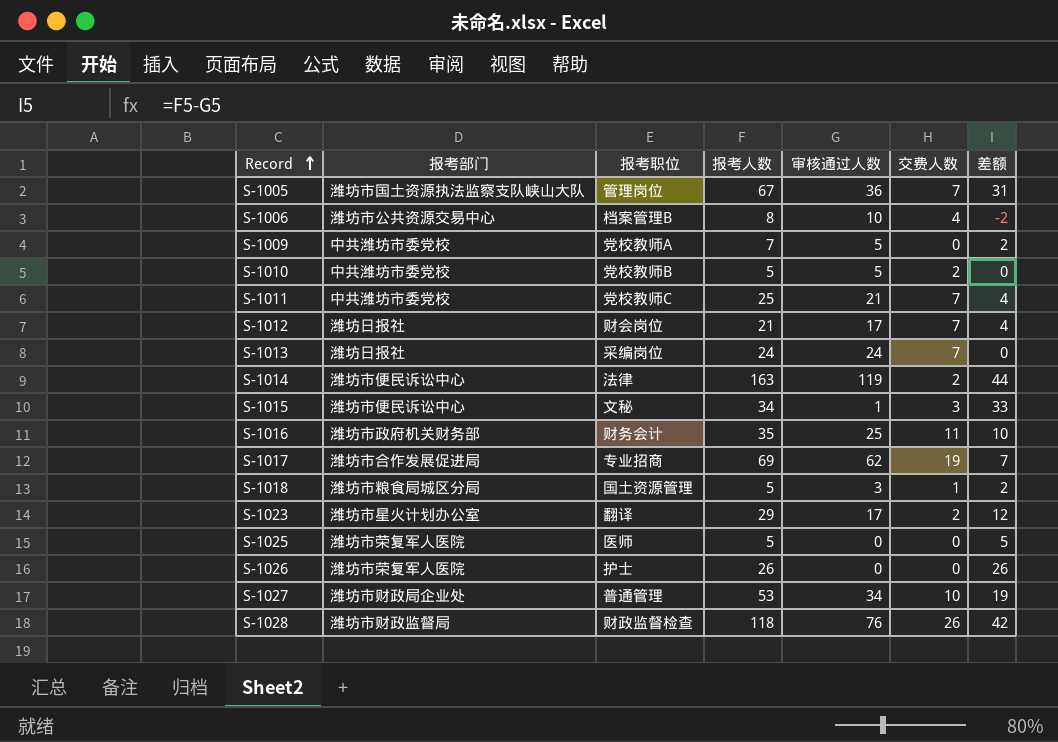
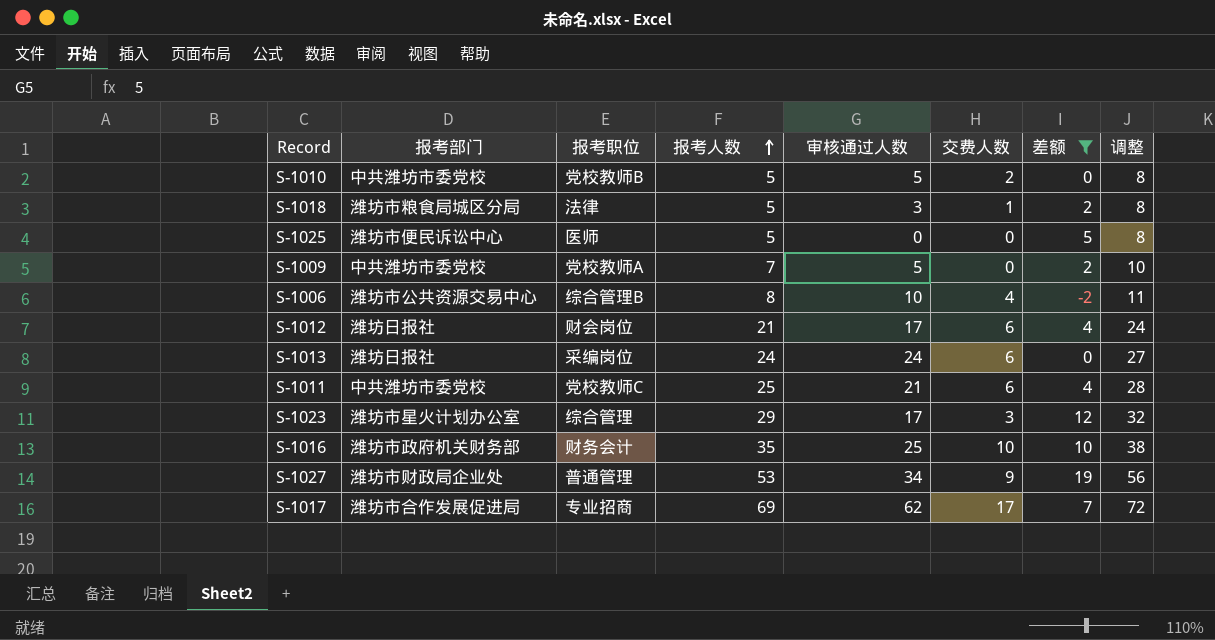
filter: none -> 差额 <= 19
row order: Record ascending -> 报考人数 ascending
column 调整 | formula: none -> [报考人数] + 3
S-1018 | 报考职位: 国土资源管理 -> 法律
S-1025 | 报考部门: 潍坊市荣复军人医院 -> 潍坊市便民诉讼中心
S-1006 | 报考职位: 档案管理B -> 综合管理B
S-1012 | 交费人数: 7 -> 6
S-1013 | 交费人数: 7 -> 6
S-1011 | 交费人数: 7 -> 6
S-1023 | 报考职位: 翻译 -> 综合管理
S-1023 | 交费人数: 2 -> 3
S-1016 | 交费人数: 11 -> 10
S-1027 | 交费人数: 10 -> 9
S-1017 | 交费人数: 19 -> 17

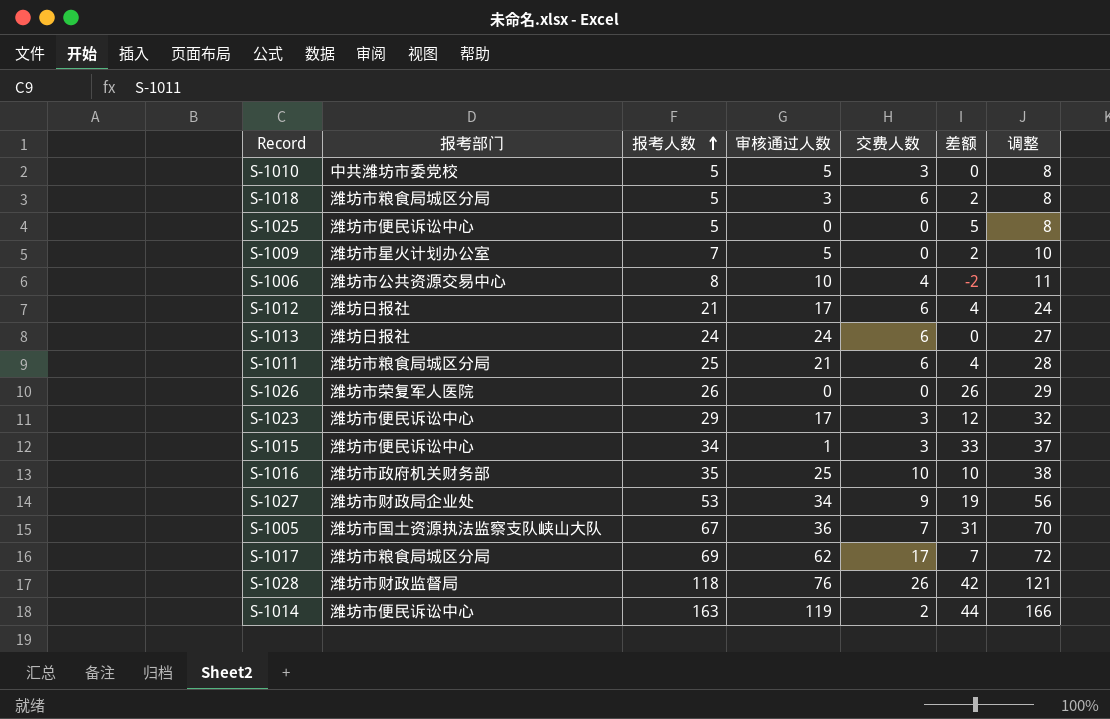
filter: 差额 <= 19 -> none
column 报考职位 | position: 3 -> none
S-1010 | 交费人数: 2 -> 3
S-1018 | 交费人数: 1 -> 6
S-1009 | 报考部门: 中共潍坊市委党校 -> 潍坊市星火计划办公室
S-1011 | 报考部门: 中共潍坊市委党校 -> 潍坊市粮食局城区分局
S-1023 | 报考部门: 潍坊市星火计划办公室 -> 潍坊市便民诉讼中心
S-1017 | 报考部门: 潍坊市合作发展促进局 -> 潍坊市粮食局城区分局

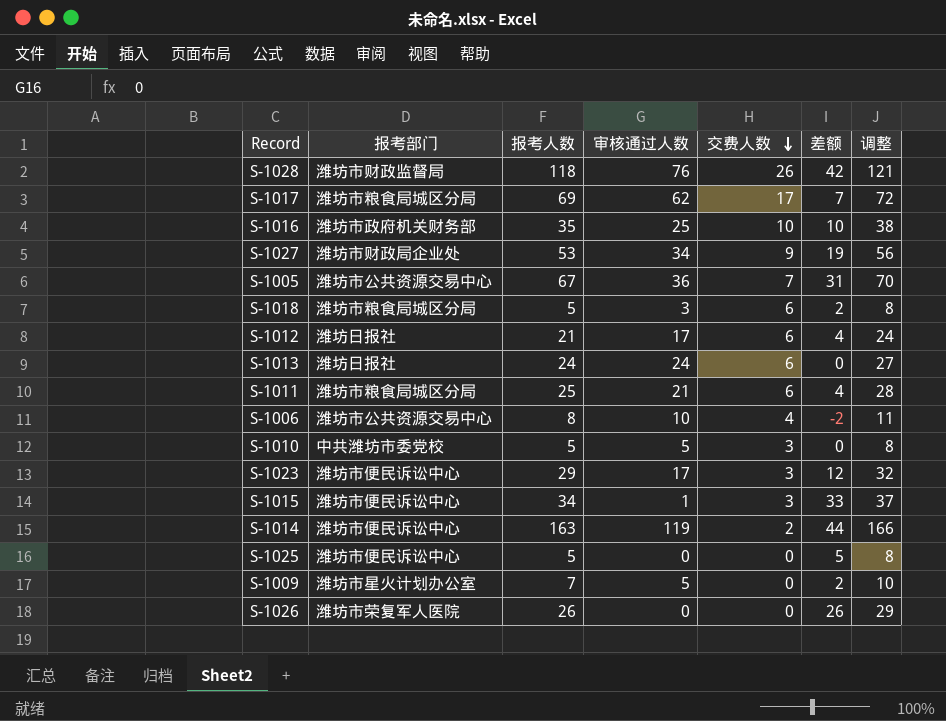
row order: 报考人数 ascending -> 交费人数 descending
S-1005 | 报考部门: 潍坊市国土资源执法监察支队峡山大队 -> 潍坊市公共资源交易中心

